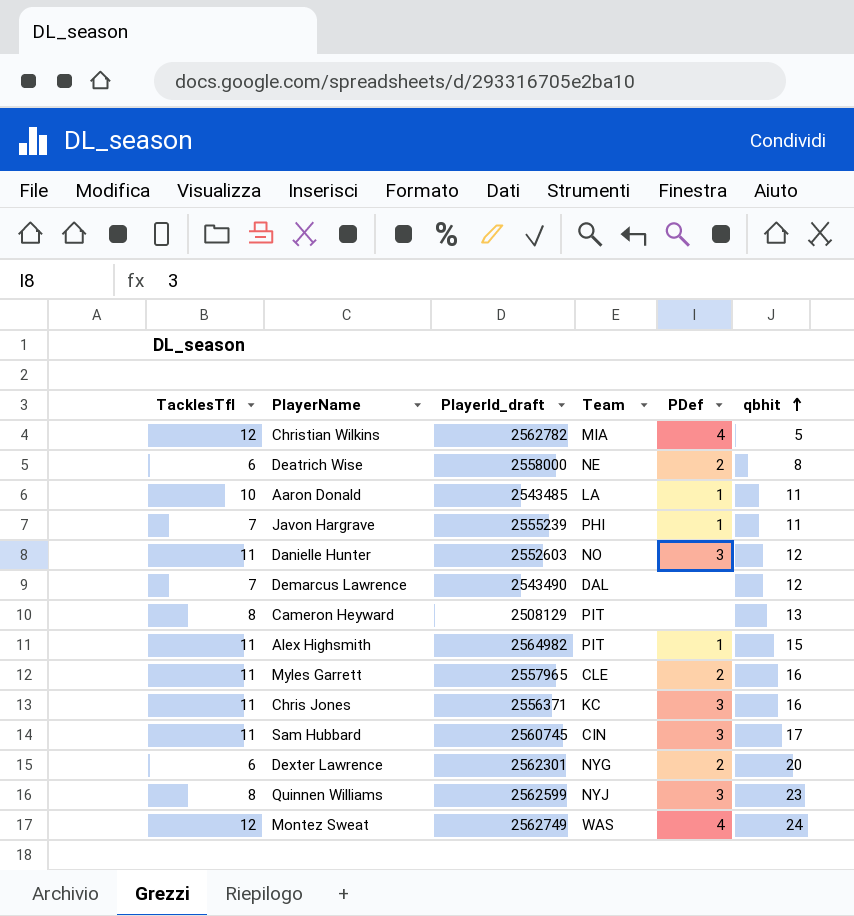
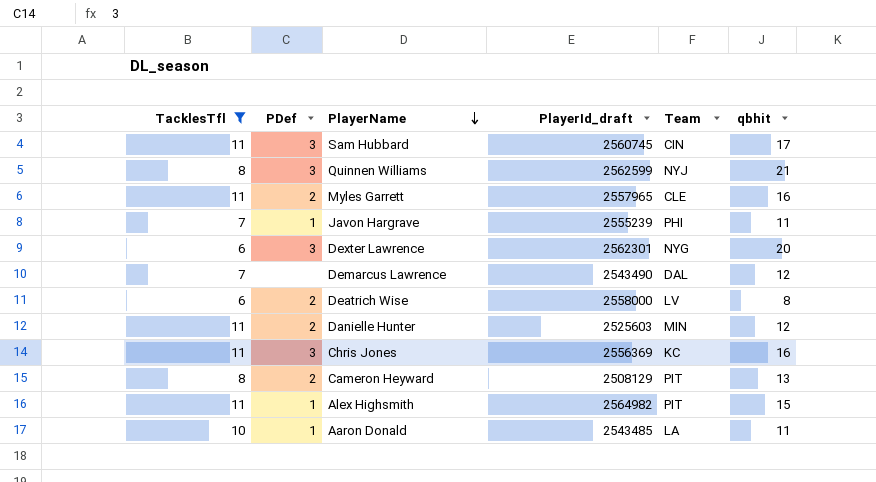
filter: none -> TacklesTfl != 12
row order: qbhit ascending -> PlayerName descending
column PDef | position: 5 -> 2
Quinnen Williams | qbhit: 23 -> 21
Dexter Lawrence | PDef: 2 -> 3
Deatrich Wise | Team: NE -> LV
Danielle Hunter | PDef: 3 -> 2
Danielle Hunter | PlayerId_draft: 2552603 -> 2525603
Danielle Hunter | Team: NO -> MIN
Chris Jones | PlayerId_draft: 2556371 -> 2556369
Cameron Heyward | PDef: none -> 2

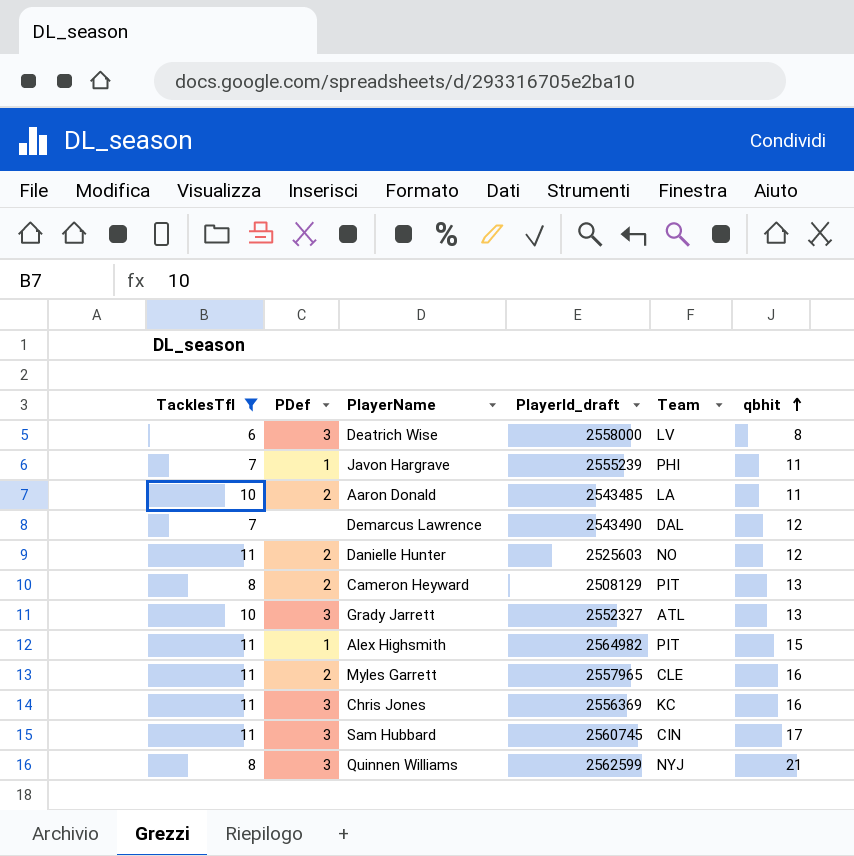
row order: PlayerName descending -> qbhit ascending
row Dexter Lawrence: 6 | 3 | 2562301 | NYG | 20 -> none
Deatrich Wise | PDef: 2 -> 3
Aaron Donald | PDef: 1 -> 2
Danielle Hunter | Team: MIN -> NO
row Grady Jarrett: none -> 10 | 3 | 2552327 | ATL | 13

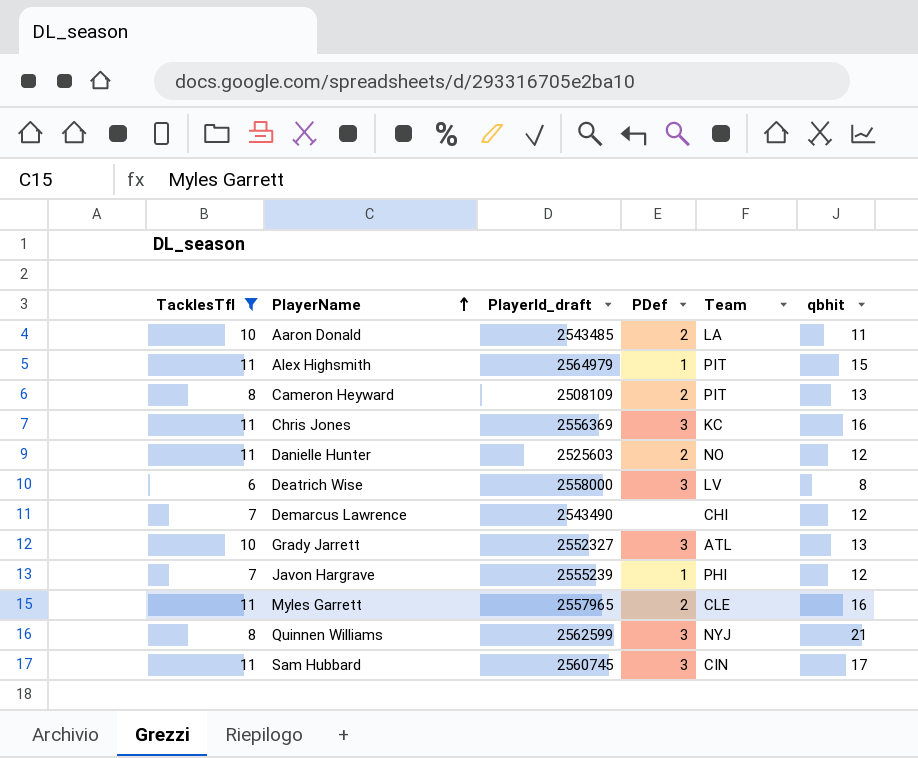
row order: qbhit ascending -> PlayerName ascending
column PDef | position: 2 -> 4
Alex Highsmith | PlayerId_draft: 2564982 -> 2564979
Cameron Heyward | PlayerId_draft: 2508129 -> 2508109
Demarcus Lawrence | Team: DAL -> CHI
Javon Hargrave | qbhit: 11 -> 12

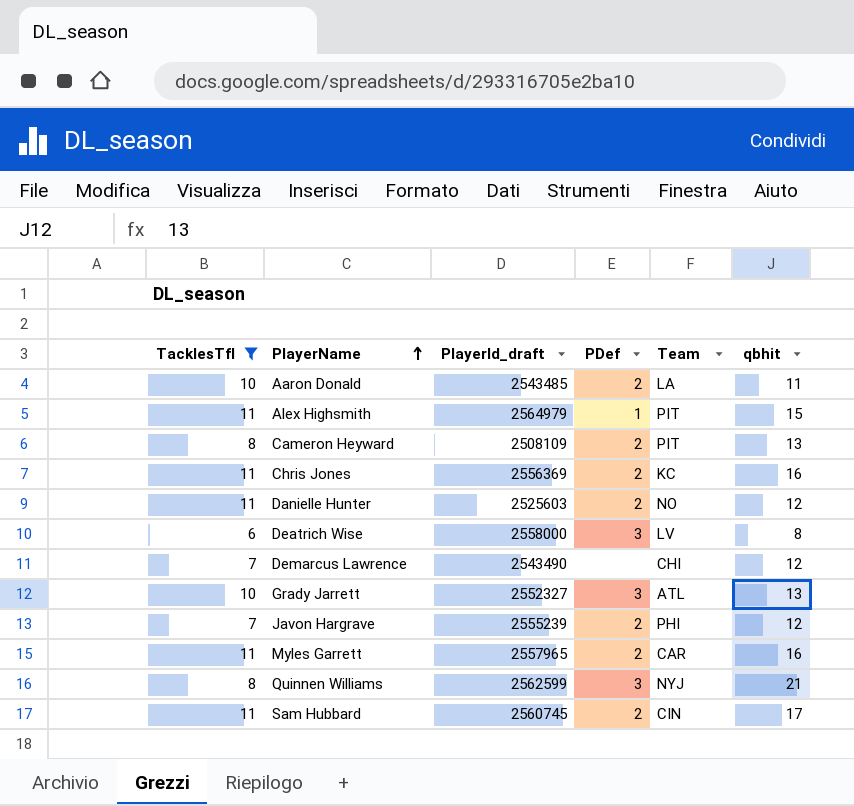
Chris Jones | PDef: 3 -> 2
Javon Hargrave | PDef: 1 -> 2
Myles Garrett | Team: CLE -> CAR
Sam Hubbard | PDef: 3 -> 2

